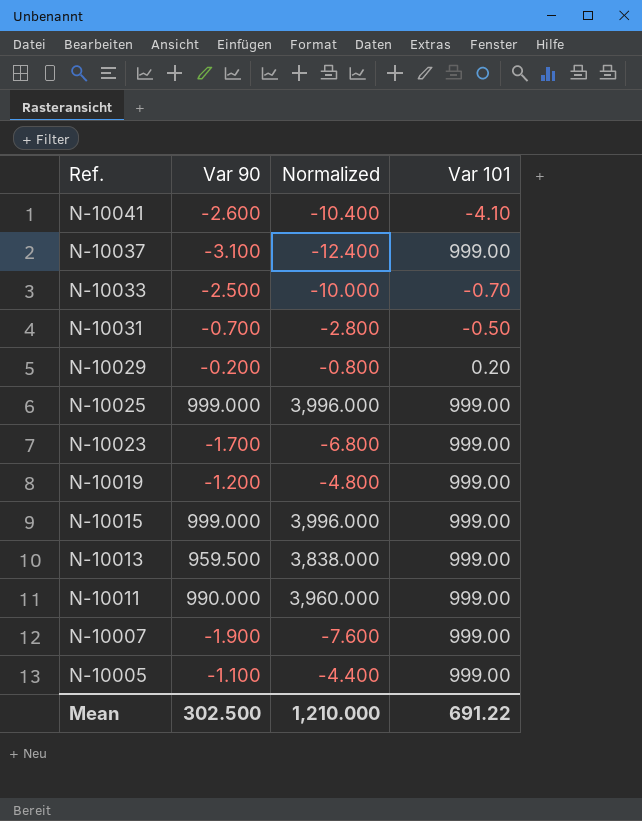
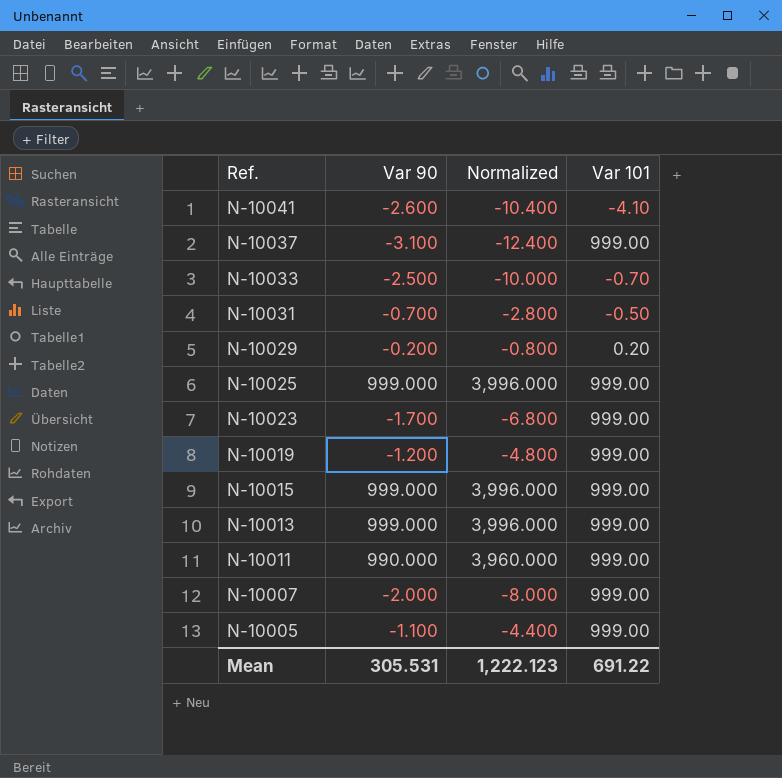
N-10013 | Var 90: 959.500 -> 999.000
N-10013 | Normalized: 3,838.000 -> 3,996.000
N-10007 | Var 90: -1.900 -> -2.000
N-10007 | Normalized: -7.600 -> -8.000
Mean | Var 90: 302.500 -> 305.531
Mean | Normalized: 1,210.000 -> 1,222.123

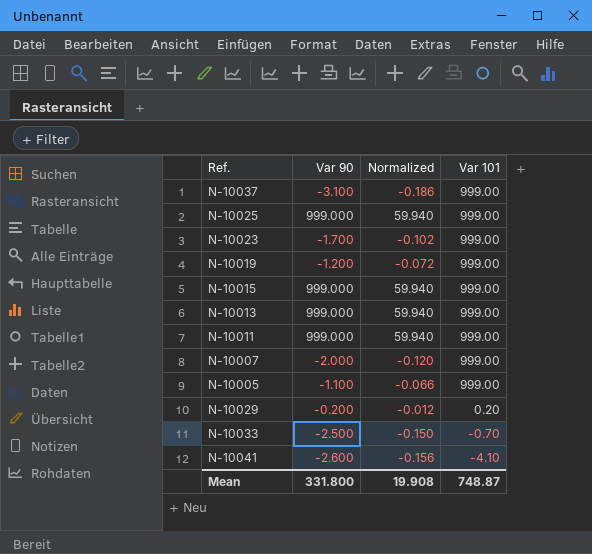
row order: Ref. descending -> Var 101 descending
column Normalized | formula: [Var 90] * 4 -> [Var 90] * 0.06
row N-10031: -0.700 | -2.800 | -0.50 -> none
N-10011 | Var 90: 990.000 -> 999.000
Mean | Var 90: 305.531 -> 331.800
Mean | Normalized: 1,222.123 -> 19.908
Mean | Var 101: 691.22 -> 748.87

